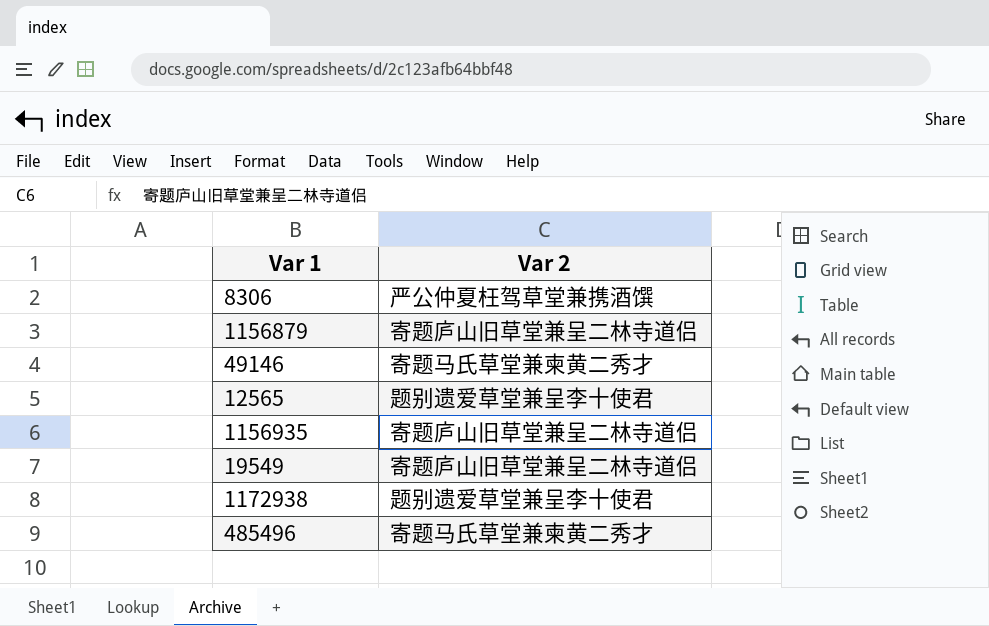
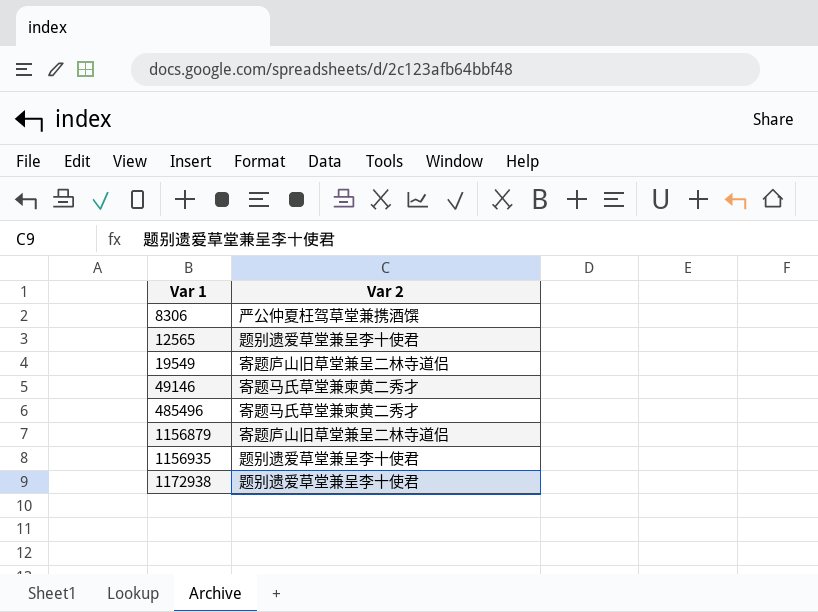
row order: none -> Var 1 ascending
1156935 | Var 2: 寄题庐山旧草堂兼呈二林寺道侣 -> 题别遗爱草堂兼呈李十使君

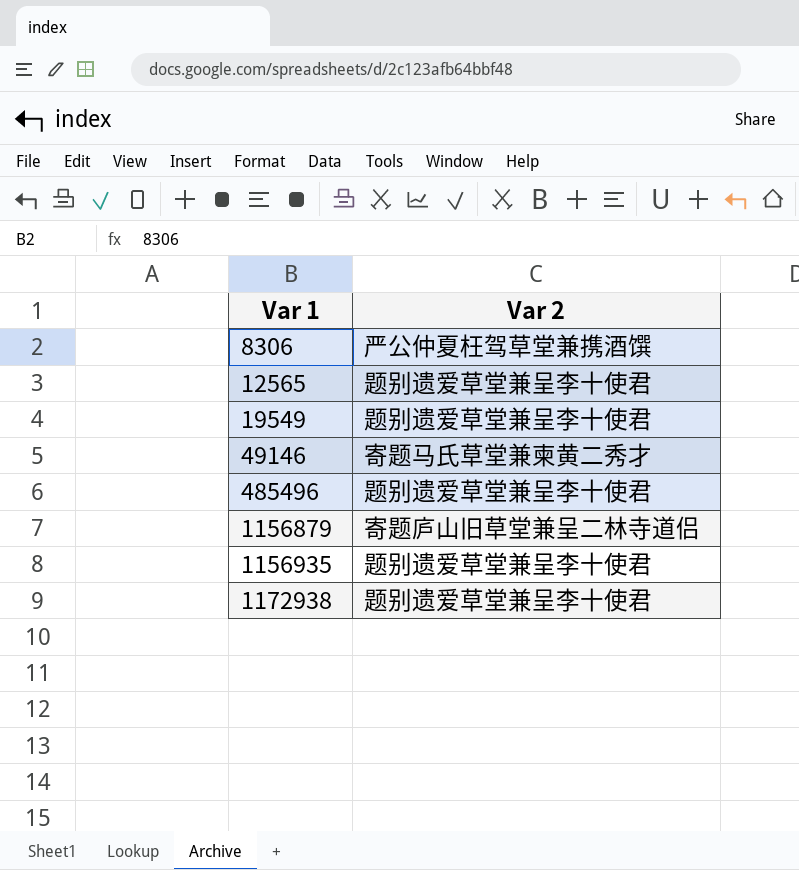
19549 | Var 2: 寄题庐山旧草堂兼呈二林寺道侣 -> 题别遗爱草堂兼呈李十使君
485496 | Var 2: 寄题马氏草堂兼柬黄二秀才 -> 题别遗爱草堂兼呈李十使君

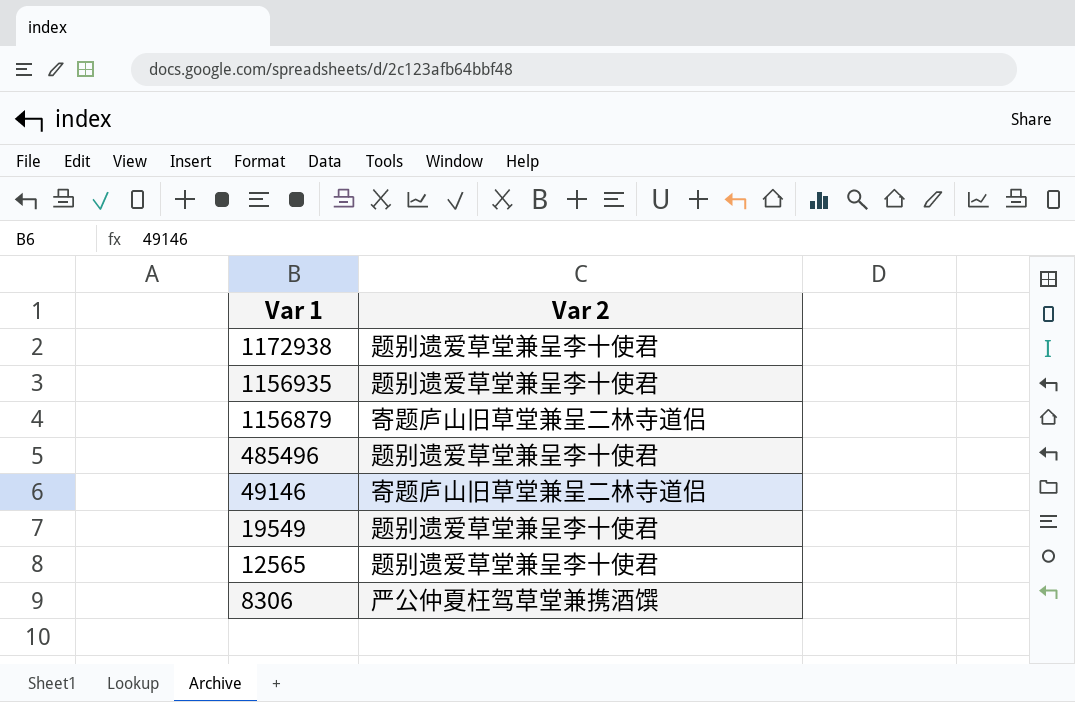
row order: Var 1 ascending -> Var 1 descending
49146 | Var 2: 寄题马氏草堂兼柬黄二秀才 -> 寄题庐山旧草堂兼呈二林寺道侣

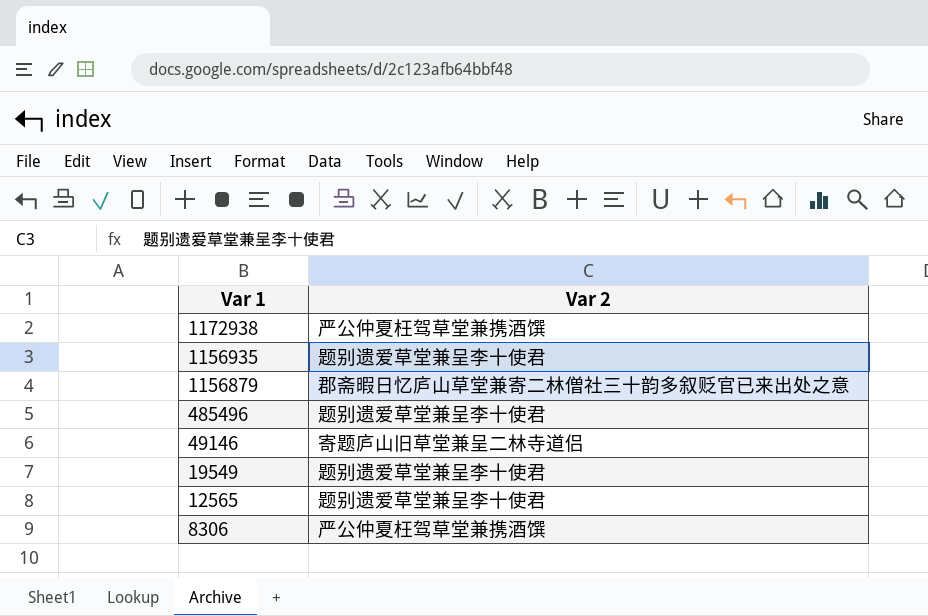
1172938 | Var 2: 题别遗爱草堂兼呈李十使君 -> 严公仲夏枉驾草堂兼携酒馔
1156879 | Var 2: 寄题庐山旧草堂兼呈二林寺道侣 -> 郡斋暇日忆庐山草堂兼寄二林僧社三十韵多叙贬官已来出处之意

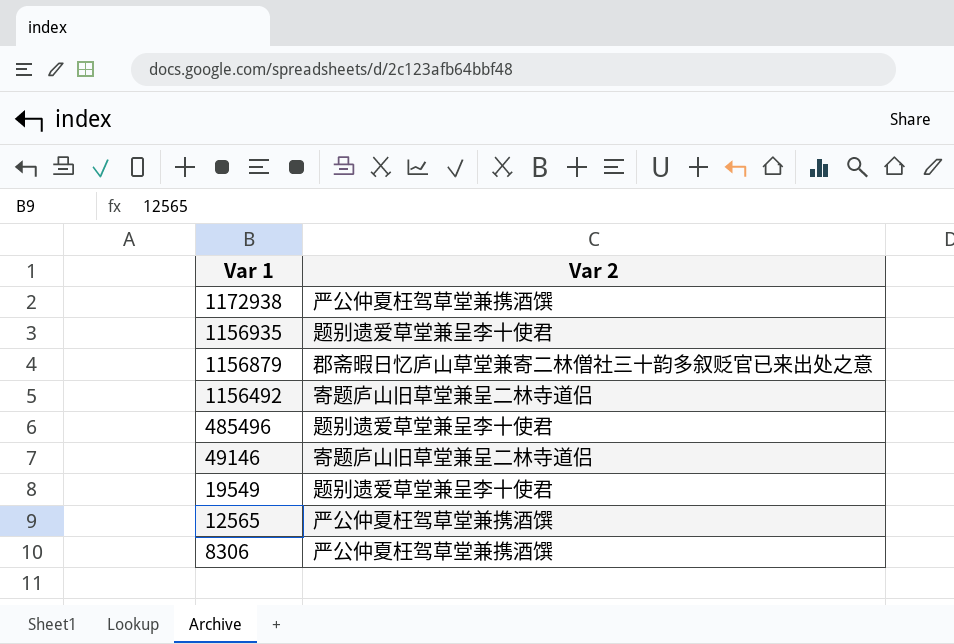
row 1156492: none -> 寄题庐山旧草堂兼呈二林寺道侣
12565 | Var 2: 题别遗爱草堂兼呈李十使君 -> 严公仲夏枉驾草堂兼携酒馔

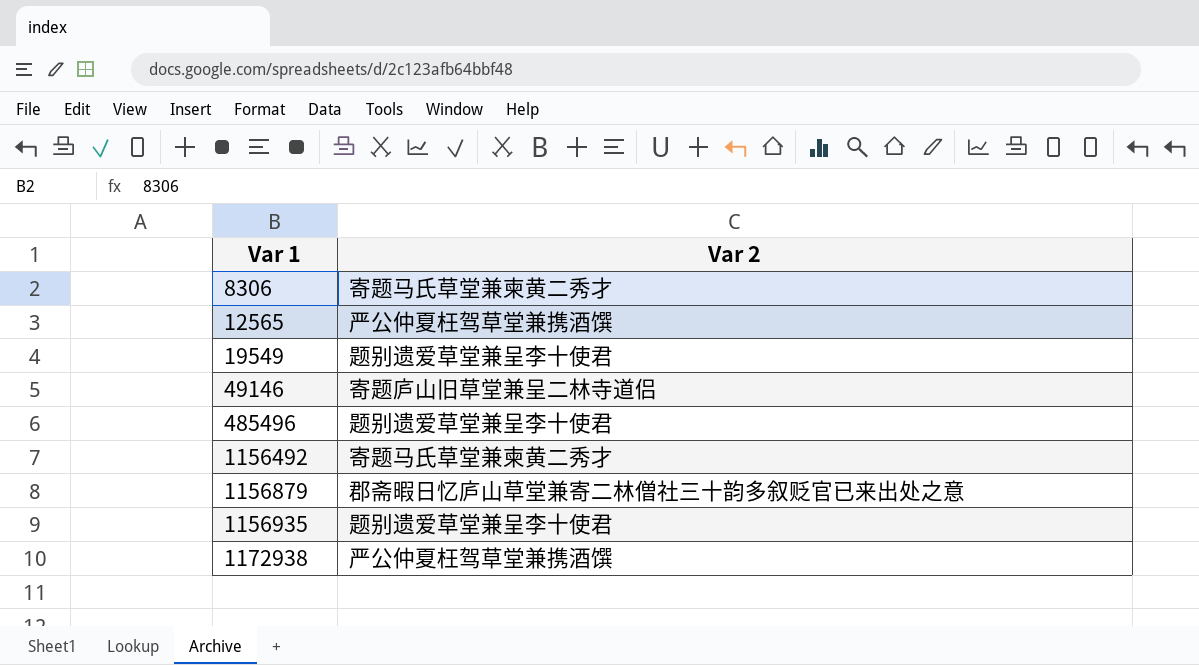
row order: Var 1 descending -> Var 1 ascending
8306 | Var 2: 严公仲夏枉驾草堂兼携酒馔 -> 寄题马氏草堂兼柬黄二秀才
1156492 | Var 2: 寄题庐山旧草堂兼呈二林寺道侣 -> 寄题马氏草堂兼柬黄二秀才

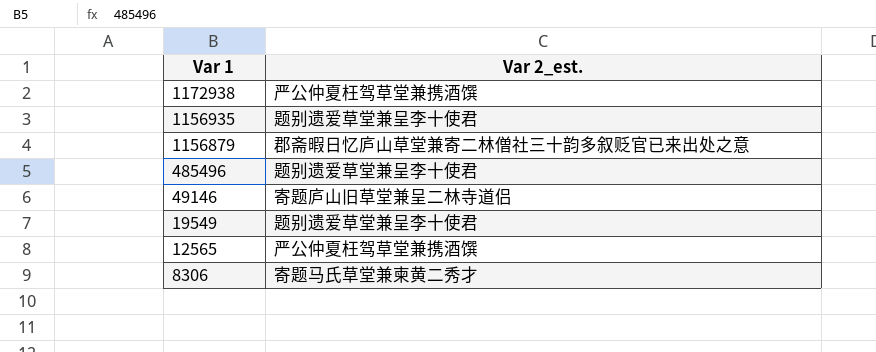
row order: Var 1 ascending -> Var 1 descending
column name: Var 2 -> Var 2_est.
row 1156492: 寄题马氏草堂兼柬黄二秀才 -> none

